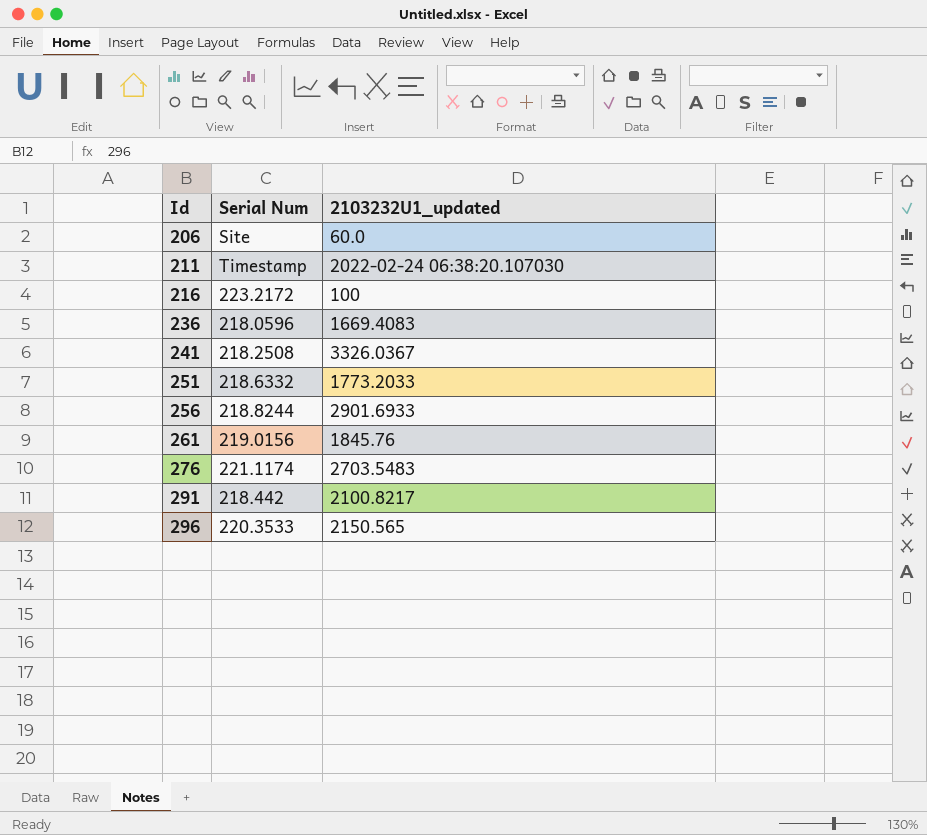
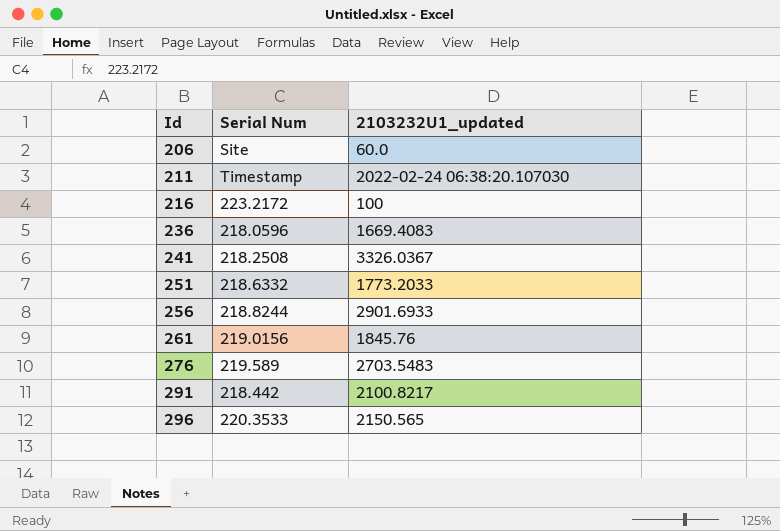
276 | Serial Num: 221.1174 -> 219.589

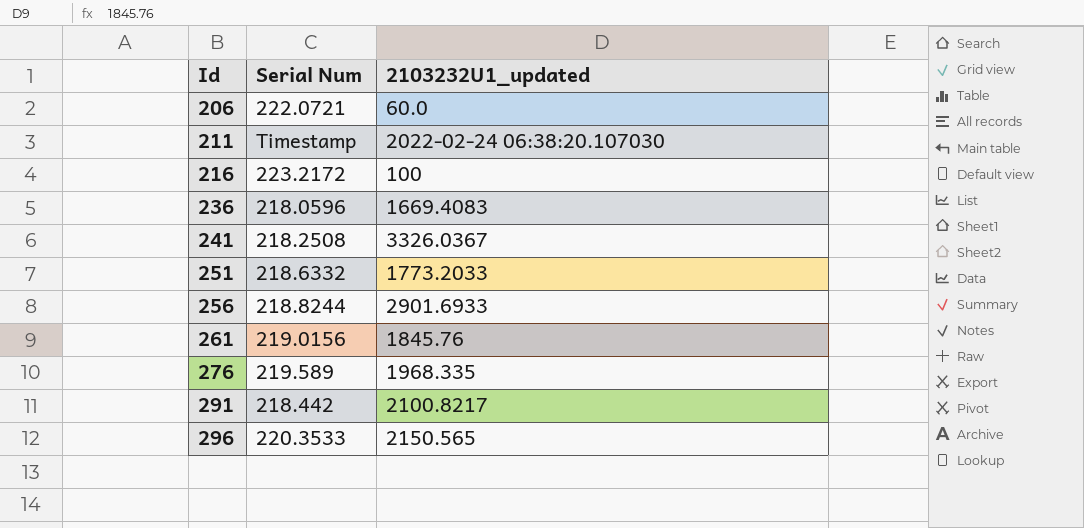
206 | Serial Num: Site -> 222.0721
276 | 2103232U1_updated: 2703.5483 -> 1968.335

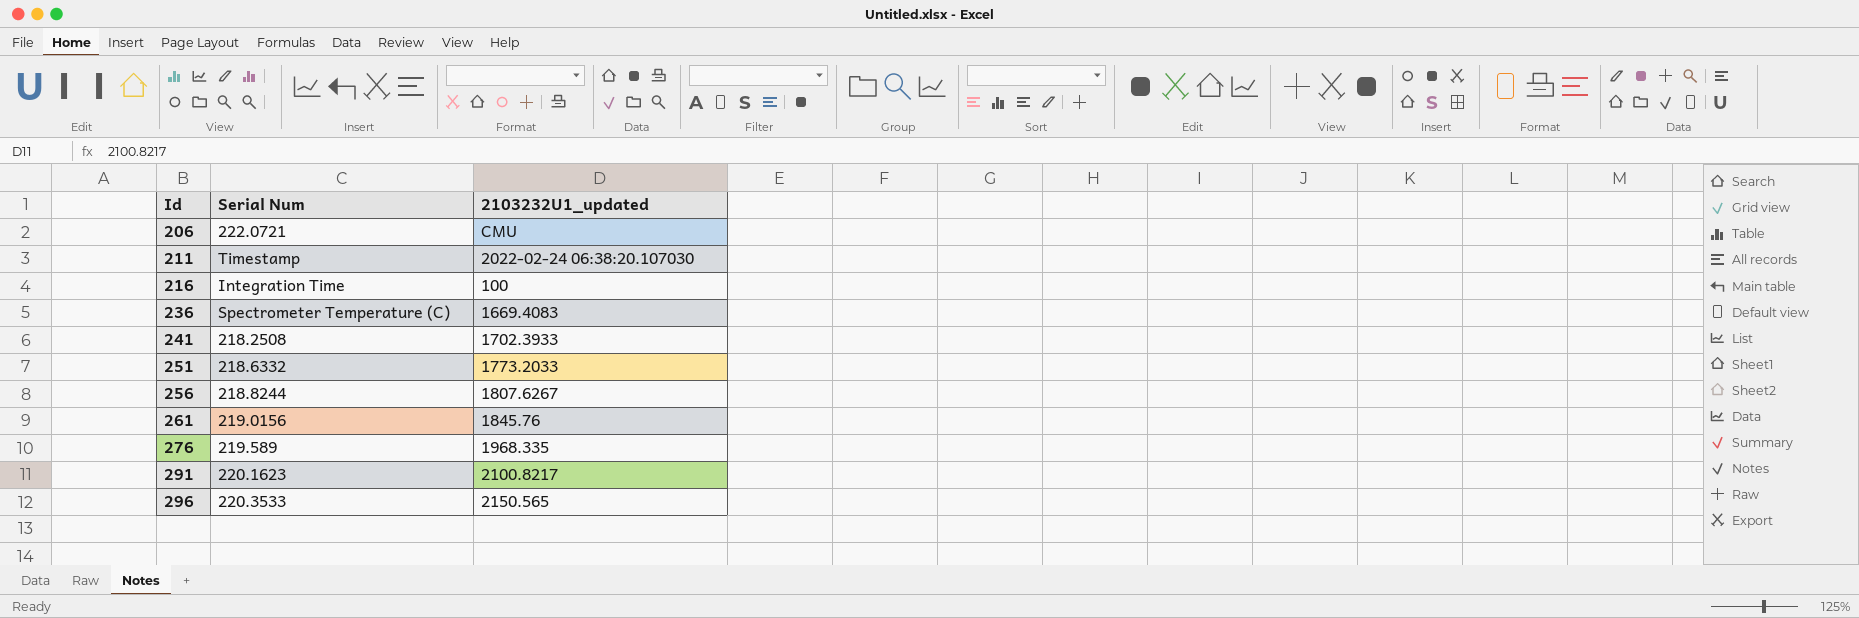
206 | 2103232U1_updated: 60.0 -> CMU
216 | Serial Num: 223.2172 -> Integration Time
236 | Serial Num: 218.0596 -> Spectrometer Temperature (C)
241 | 2103232U1_updated: 3326.0367 -> 1702.3933
256 | 2103232U1_updated: 2901.6933 -> 1807.6267
291 | Serial Num: 218.442 -> 220.1623

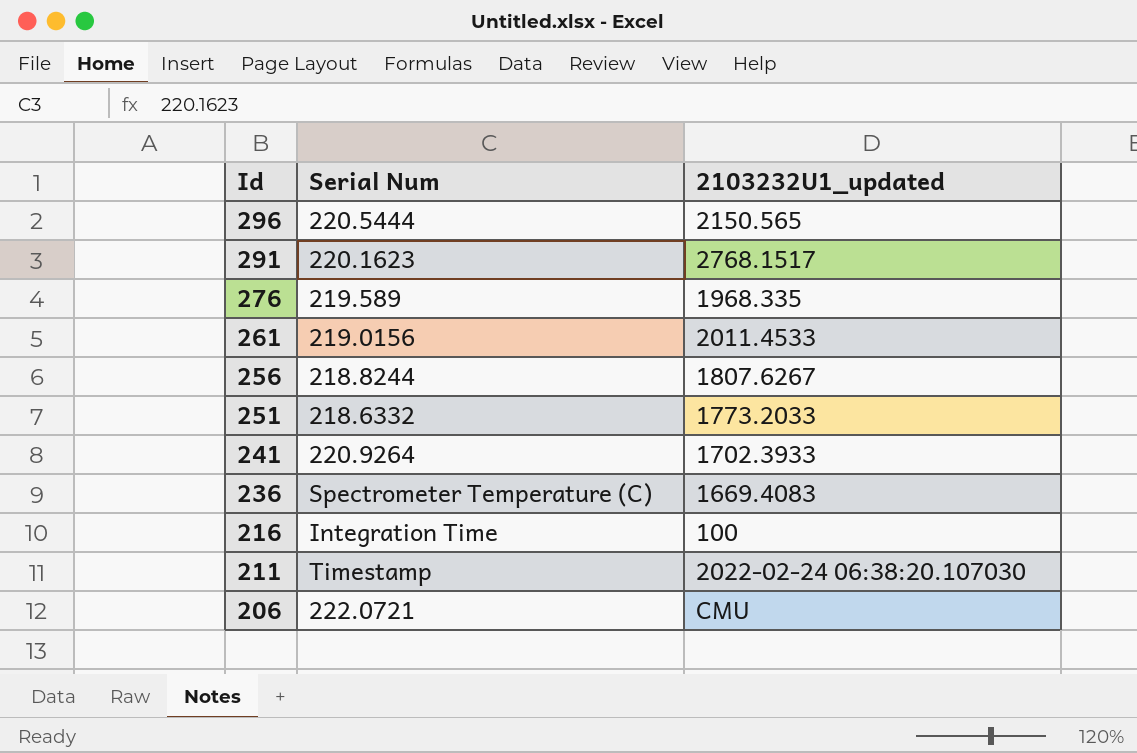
row order: Id ascending -> Id descending
296 | Serial Num: 220.3533 -> 220.5444
291 | 2103232U1_updated: 2100.8217 -> 2768.1517
261 | 2103232U1_updated: 1845.76 -> 2011.4533
241 | Serial Num: 218.2508 -> 220.9264

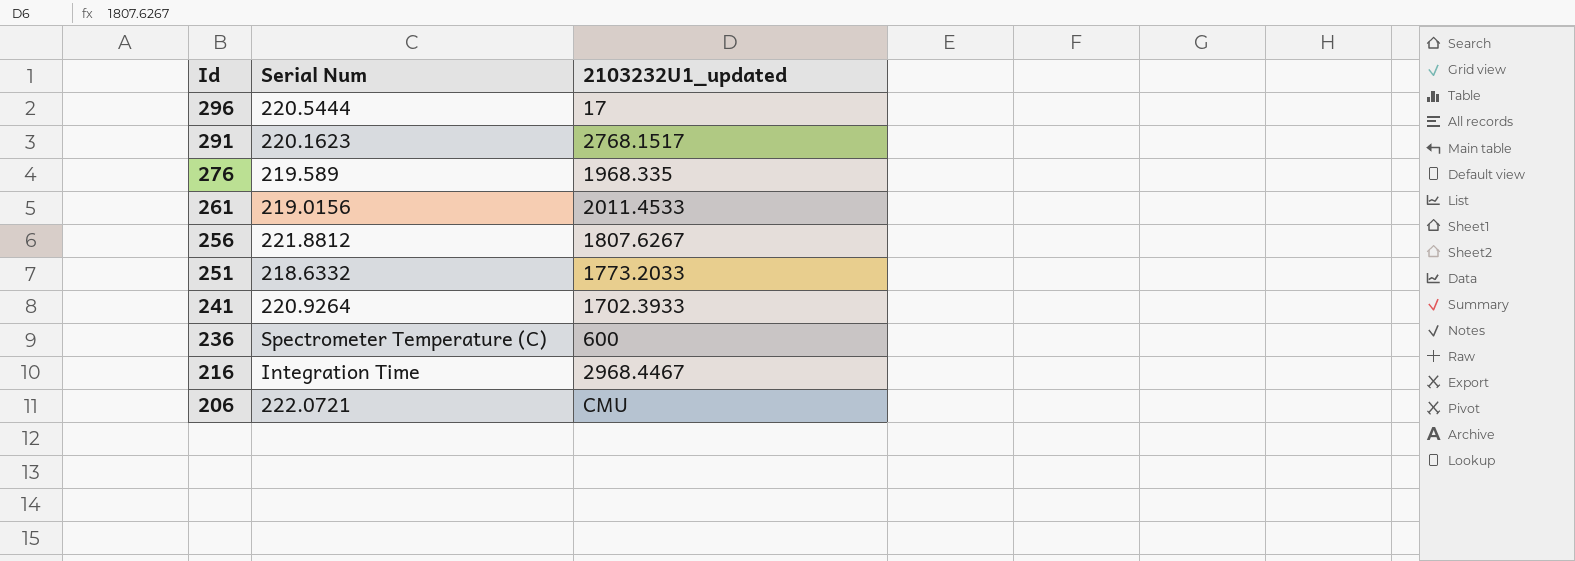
row 211: Timestamp | 2022-02-24 06:38:20.107030 -> none
296 | 2103232U1_updated: 2150.565 -> 17
256 | Serial Num: 218.8244 -> 221.8812
236 | 2103232U1_updated: 1669.4083 -> 600
216 | 2103232U1_updated: 100 -> 2968.4467

